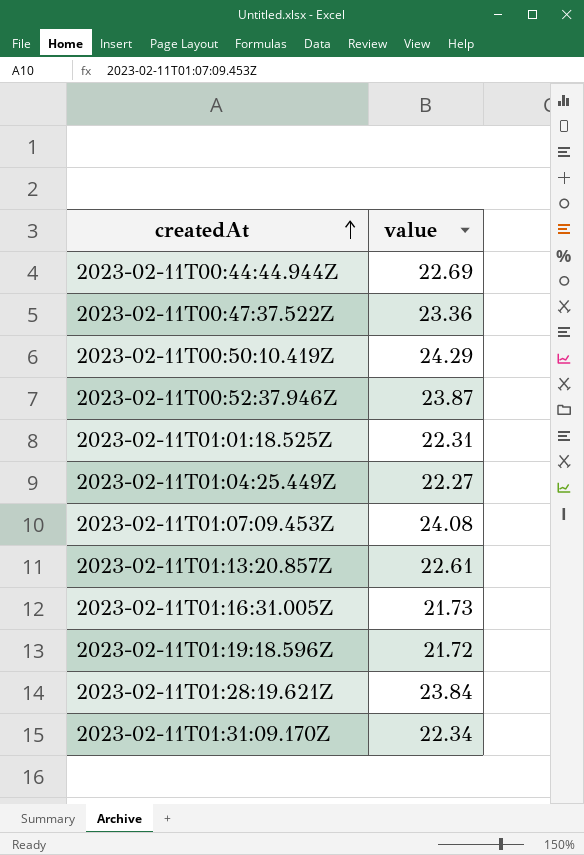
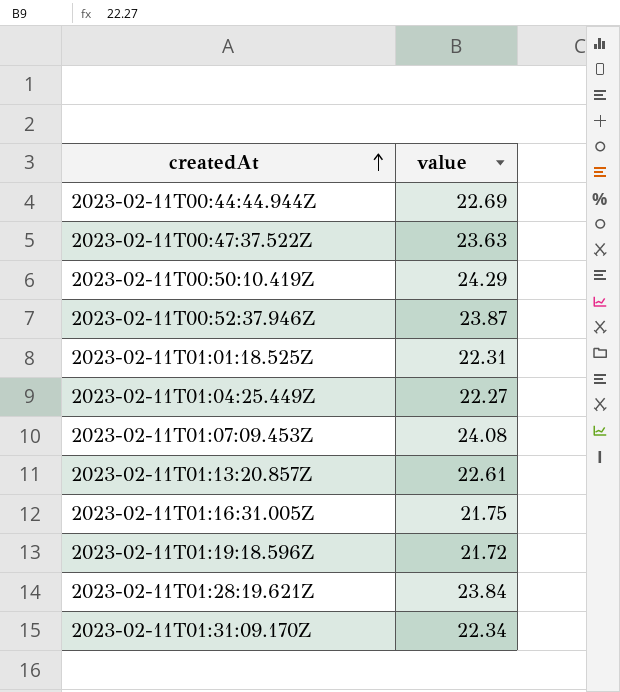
2023-02-11T00:47:37.522Z | value: 23.36 -> 23.63
2023-02-11T01:16:31.005Z | value: 21.73 -> 21.75

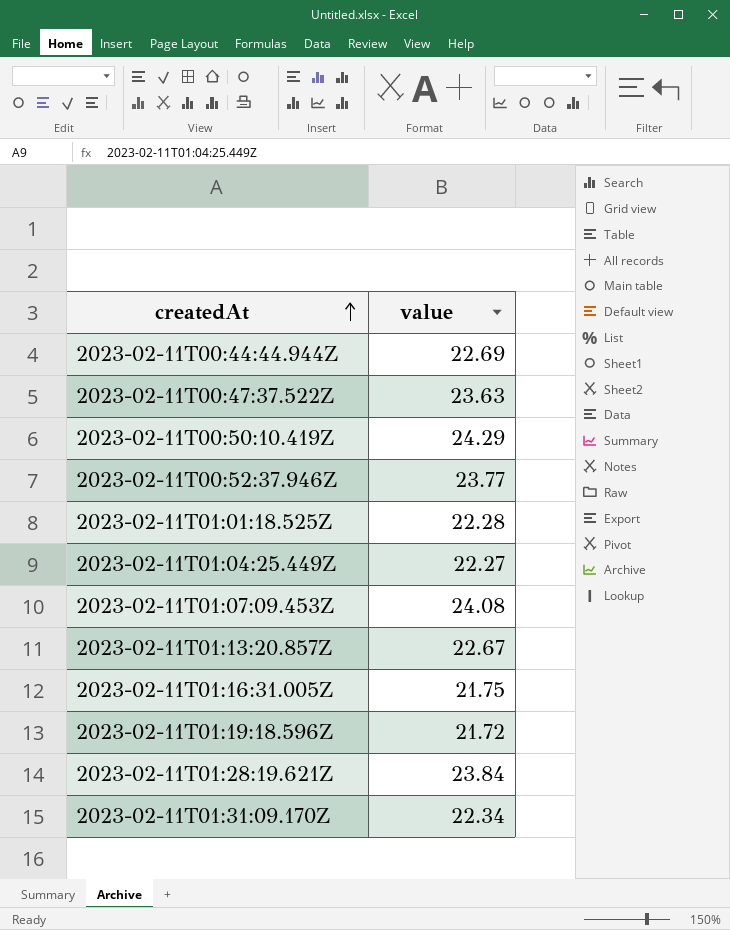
2023-02-11T00:52:37.946Z | value: 23.87 -> 23.77
2023-02-11T01:01:18.525Z | value: 22.31 -> 22.28
2023-02-11T01:13:20.857Z | value: 22.61 -> 22.67

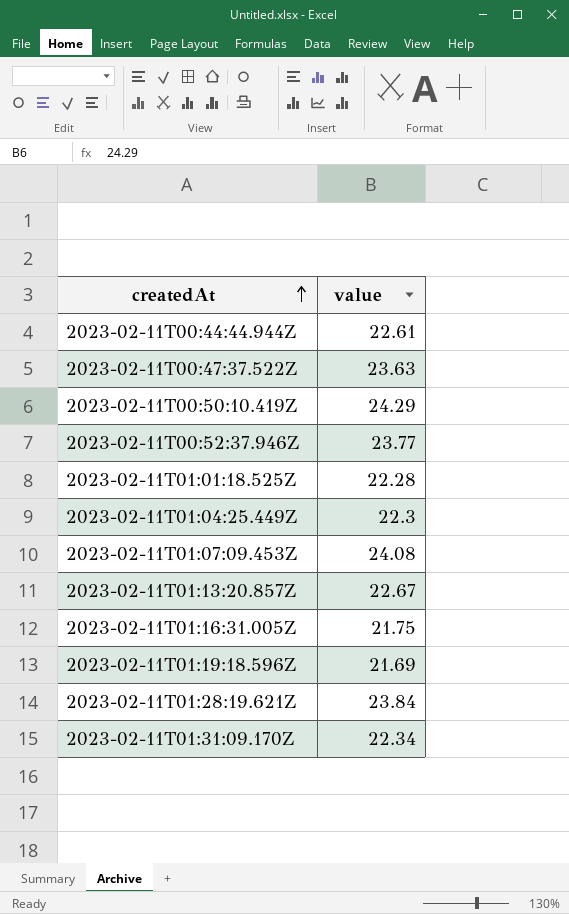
2023-02-11T00:44:44.944Z | value: 22.69 -> 22.61
2023-02-11T01:04:25.449Z | value: 22.27 -> 22.3
2023-02-11T01:19:18.596Z | value: 21.72 -> 21.69

